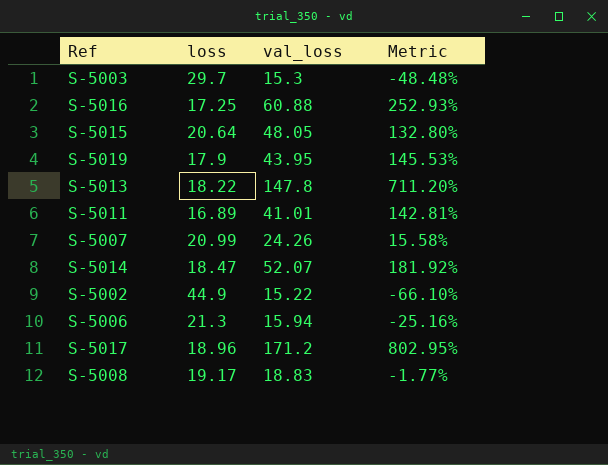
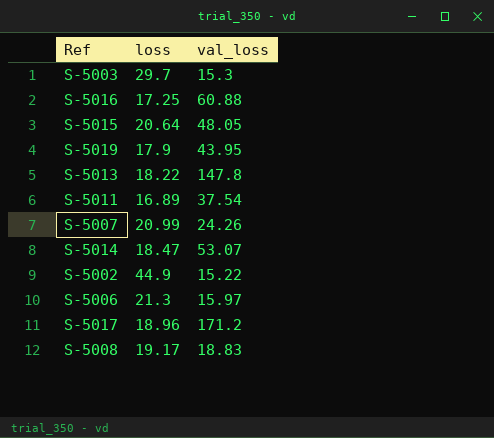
column Metric | formula: ([val_loss] - [loss]) / [loss] -> none
S-5011 | val_loss: 41.01 -> 37.54
S-5014 | val_loss: 52.07 -> 53.07
S-5006 | val_loss: 15.94 -> 15.97

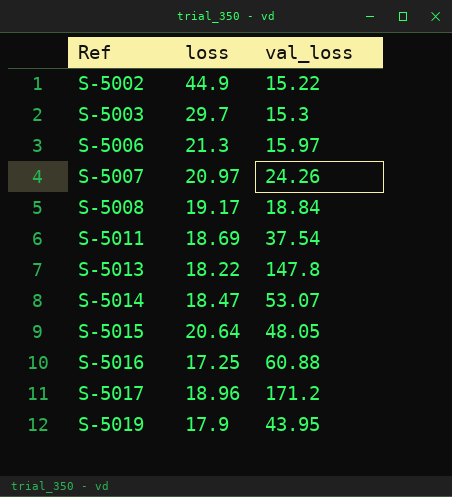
row order: none -> Ref ascending
S-5007 | loss: 20.99 -> 20.97
S-5008 | val_loss: 18.83 -> 18.84
S-5011 | loss: 16.89 -> 18.69

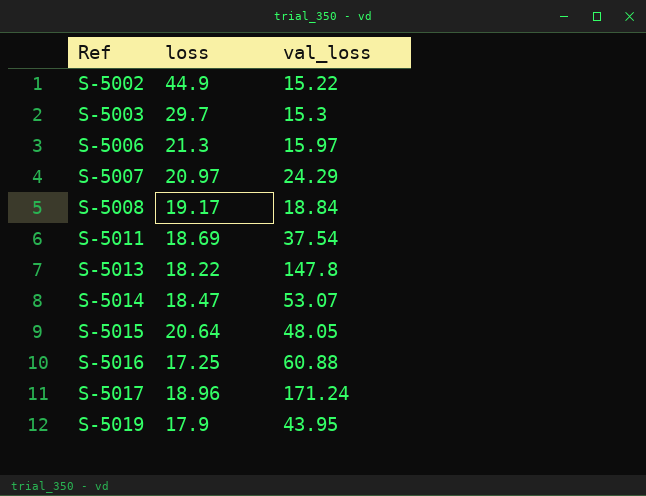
S-5007 | val_loss: 24.26 -> 24.29
S-5017 | val_loss: 171.2 -> 171.24

